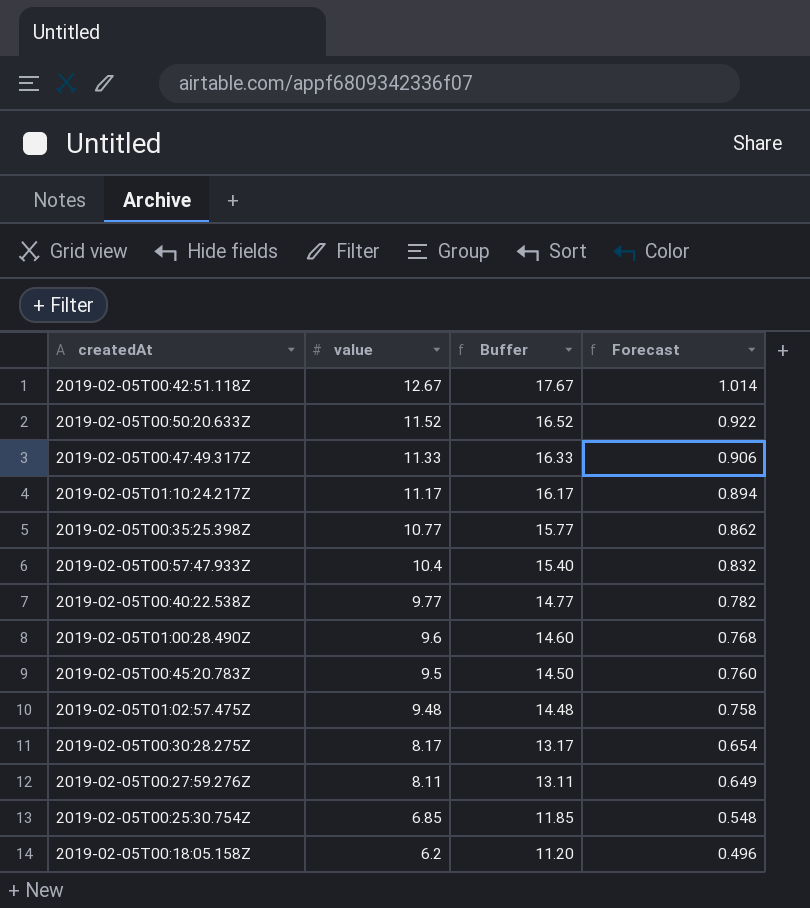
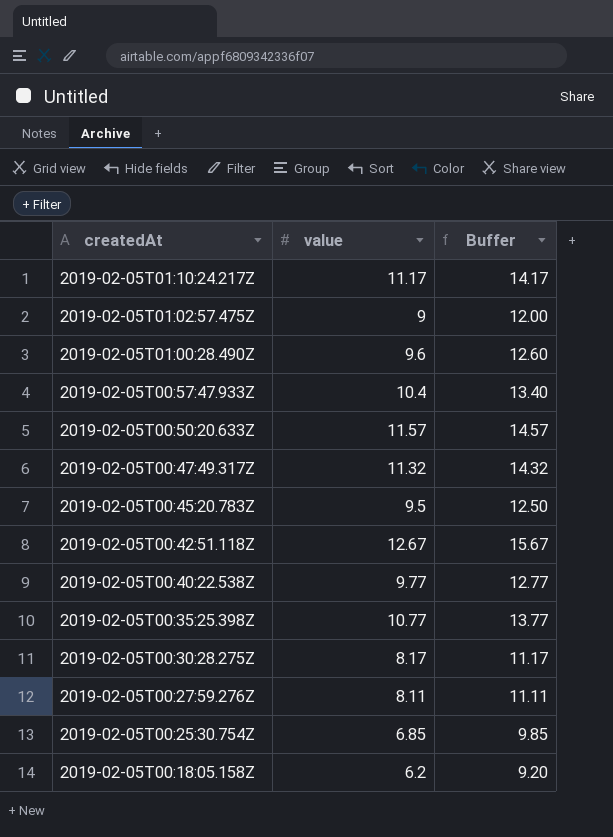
row order: value descending -> createdAt descending
column Forecast | formula: [value] * 0.08 -> none
column Buffer | formula: [value] + 5 -> [value] + 3
2019-02-05T01:02:57.475Z | value: 9.48 -> 9
2019-02-05T00:50:20.633Z | value: 11.52 -> 11.57
2019-02-05T00:47:49.317Z | value: 11.33 -> 11.32

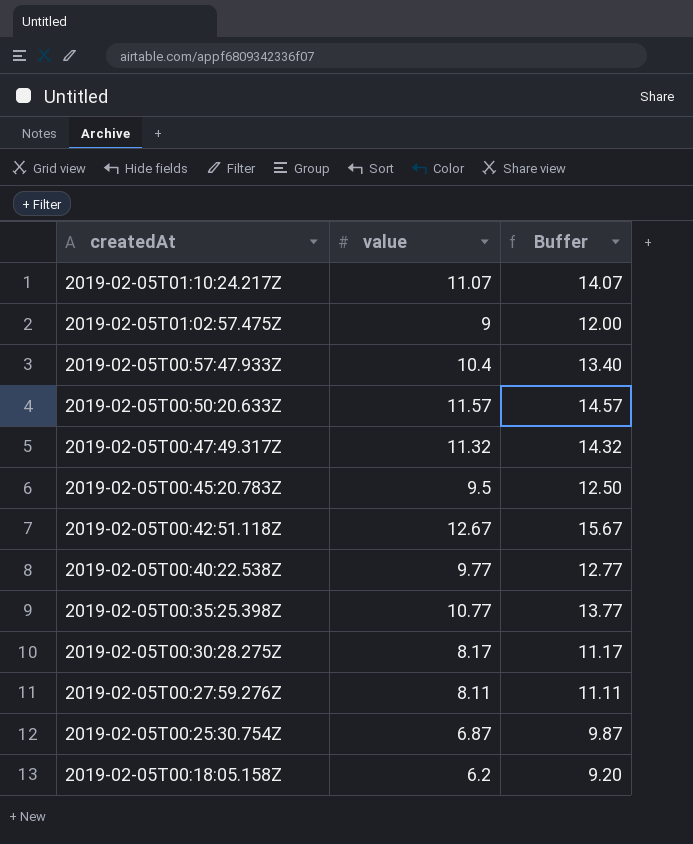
row 2019-02-05T01:00:28.490Z: 9.6 | 12.60 -> none
2019-02-05T01:10:24.217Z | value: 11.17 -> 11.07
2019-02-05T01:10:24.217Z | Buffer: 14.17 -> 14.07
2019-02-05T00:25:30.754Z | value: 6.85 -> 6.87
2019-02-05T00:25:30.754Z | Buffer: 9.85 -> 9.87

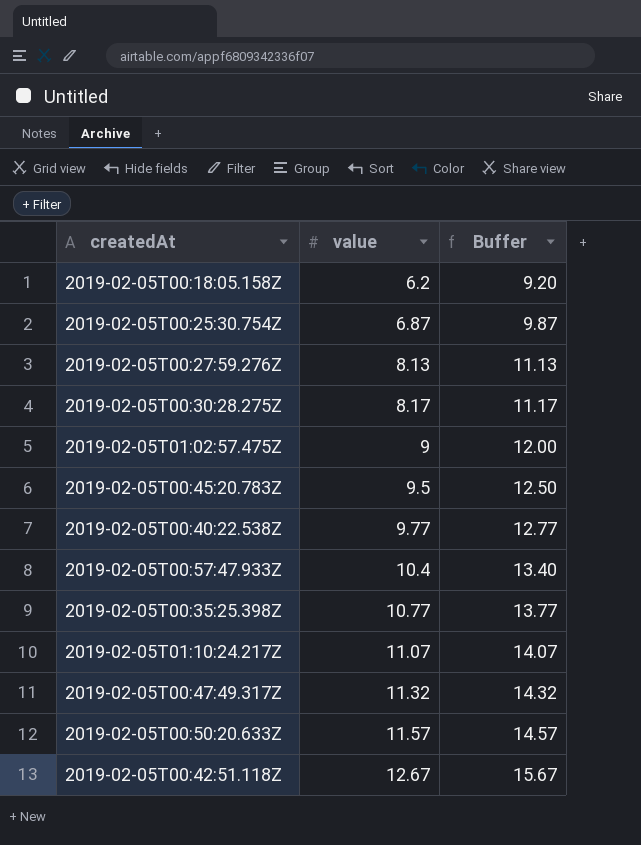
row order: createdAt descending -> value ascending
2019-02-05T00:27:59.276Z | value: 8.11 -> 8.13
2019-02-05T00:27:59.276Z | Buffer: 11.11 -> 11.13

